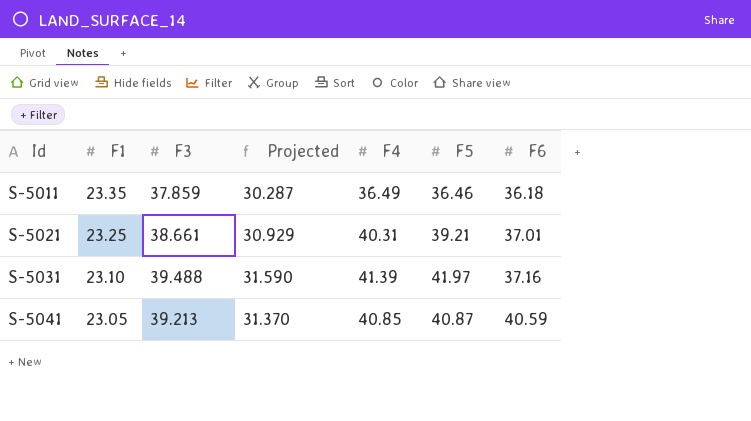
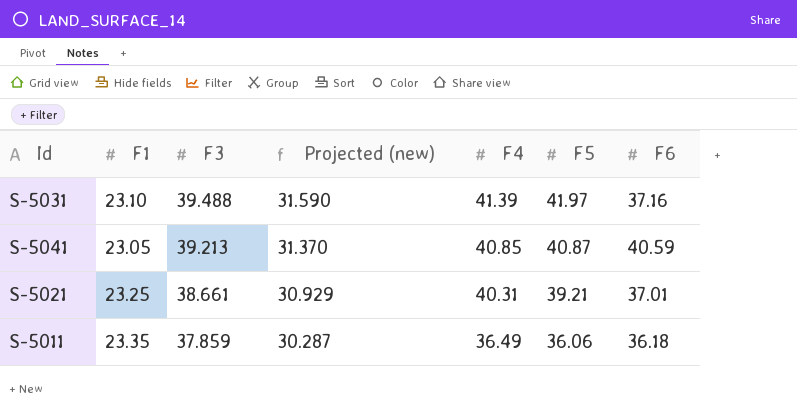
row order: Id ascending -> F3 descending
column name: Projected -> Projected (new)
S-5011 | F5: 36.46 -> 36.06

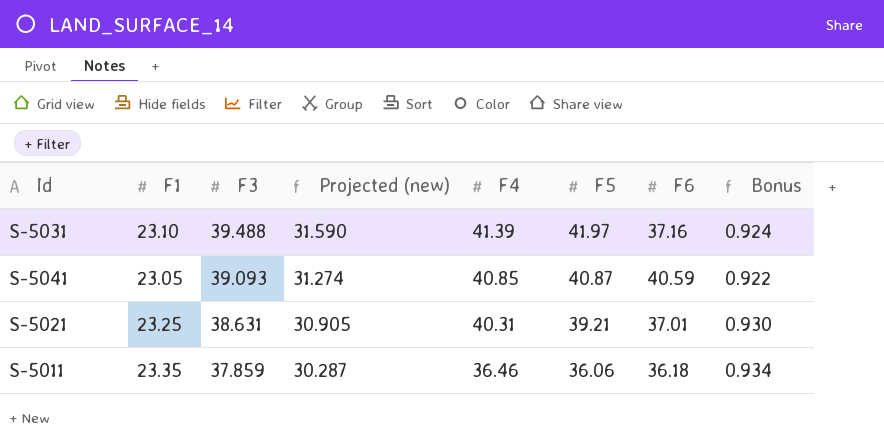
column Bonus | formula: none -> [F1] * 0.04
S-5041 | F3: 39.213 -> 39.093
S-5041 | Projected (new): 31.370 -> 31.274
S-5021 | F3: 38.661 -> 38.631
S-5021 | Projected (new): 30.929 -> 30.905
S-5011 | F4: 36.49 -> 36.46

